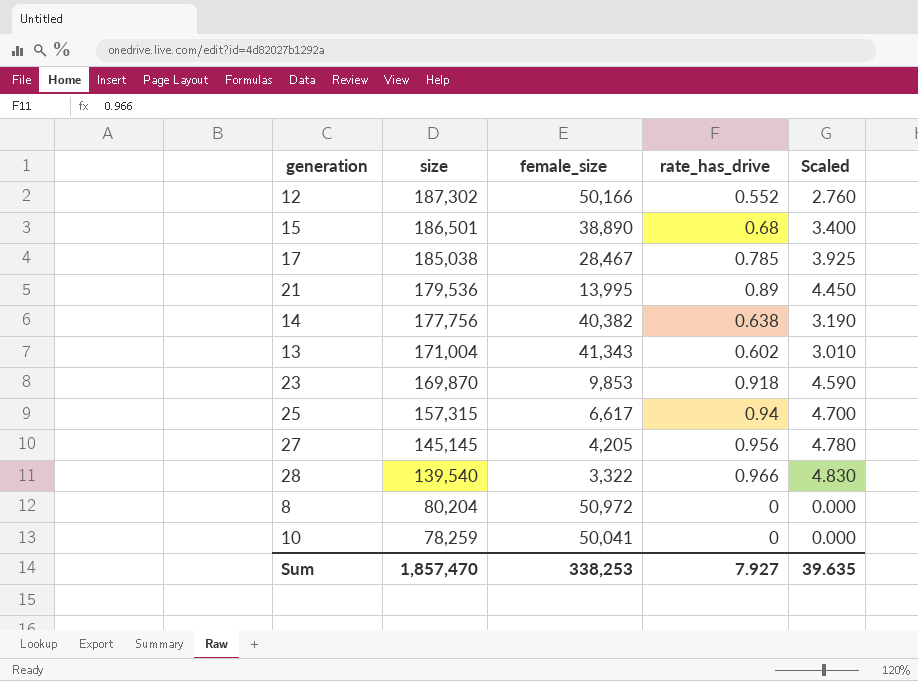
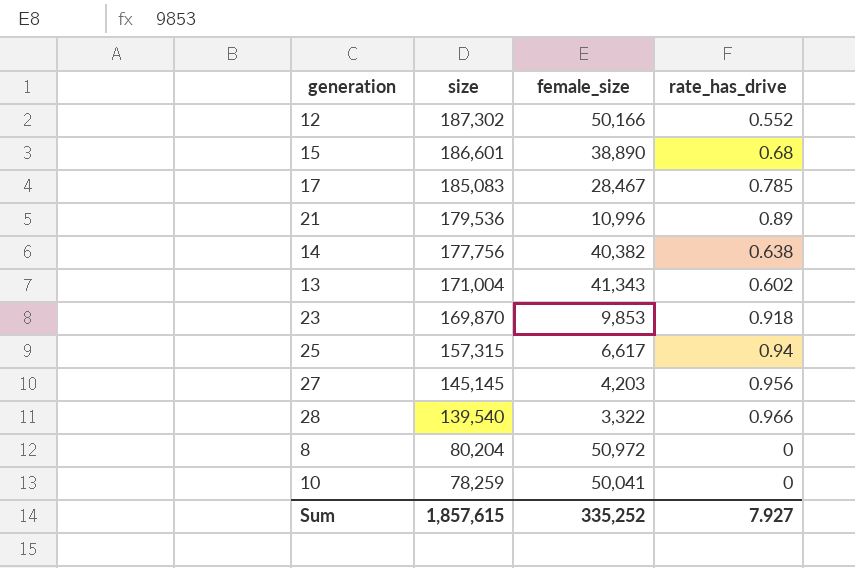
column Scaled | formula: [rate_has_drive] * 5 -> none
15 | size: 186,501 -> 186,601
17 | size: 185,038 -> 185,083
21 | female_size: 13,995 -> 10,996
27 | female_size: 4,205 -> 4,203
Sum | size: 1,857,470 -> 1,857,615
Sum | female_size: 338,253 -> 335,252

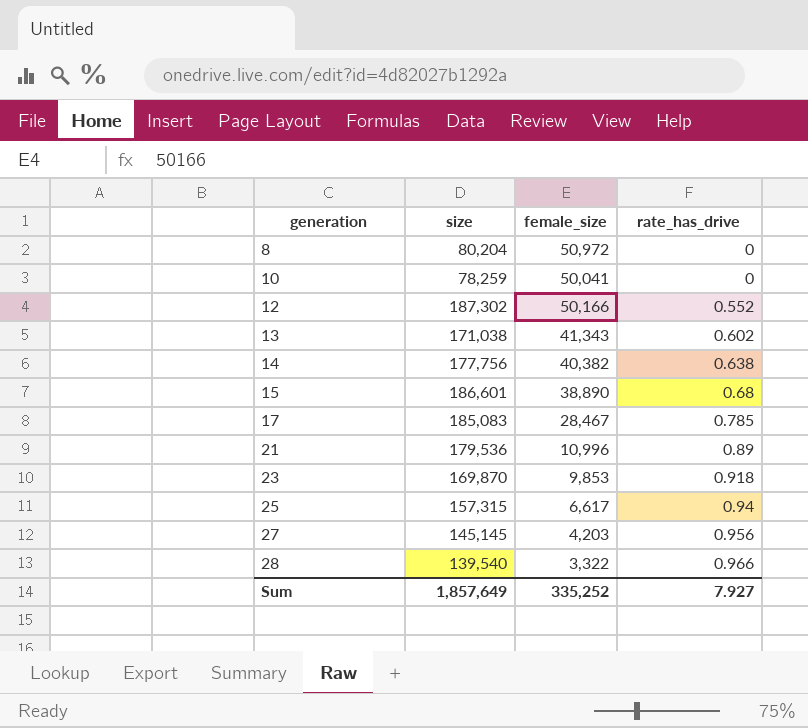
row order: size descending -> generation ascending
13 | size: 171,004 -> 171,038
Sum | size: 1,857,615 -> 1,857,649

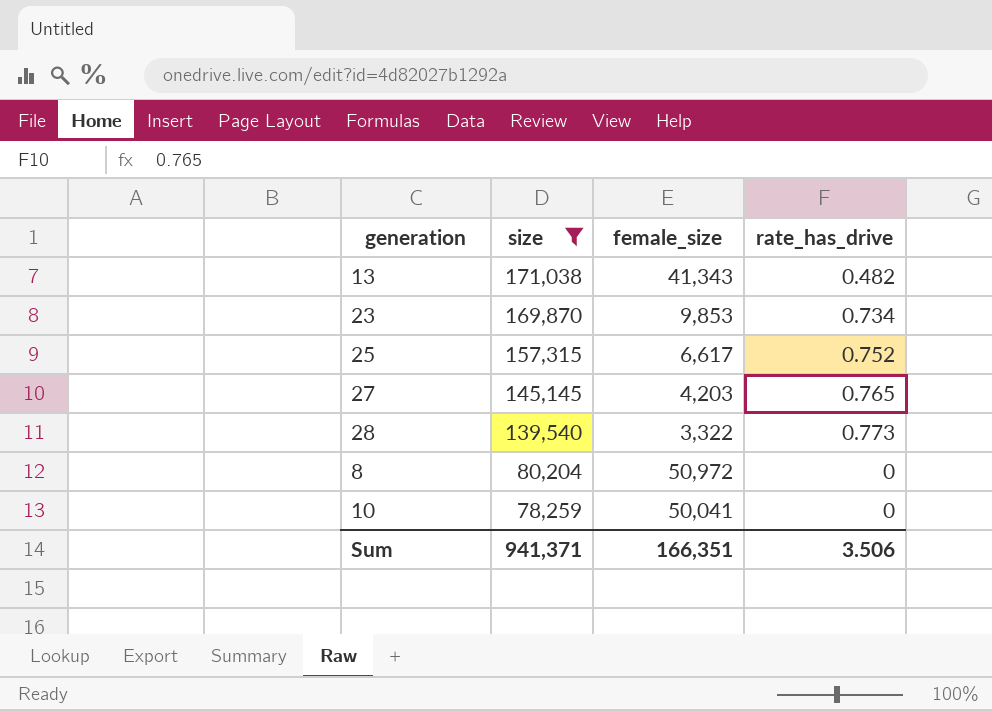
filter: none -> size <= 171,038
row order: generation ascending -> size descending
13 | rate_has_drive: 0.602 -> 0.482
23 | rate_has_drive: 0.918 -> 0.734
25 | rate_has_drive: 0.94 -> 0.752
27 | rate_has_drive: 0.956 -> 0.765
28 | rate_has_drive: 0.966 -> 0.773
Sum | size: 1,857,649 -> 941,371
Sum | female_size: 335,252 -> 166,351
Sum | rate_has_drive: 7.927 -> 3.506

